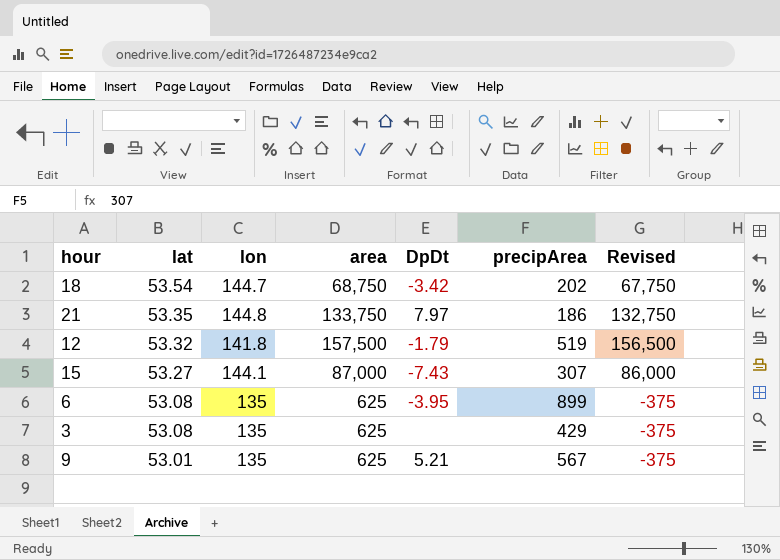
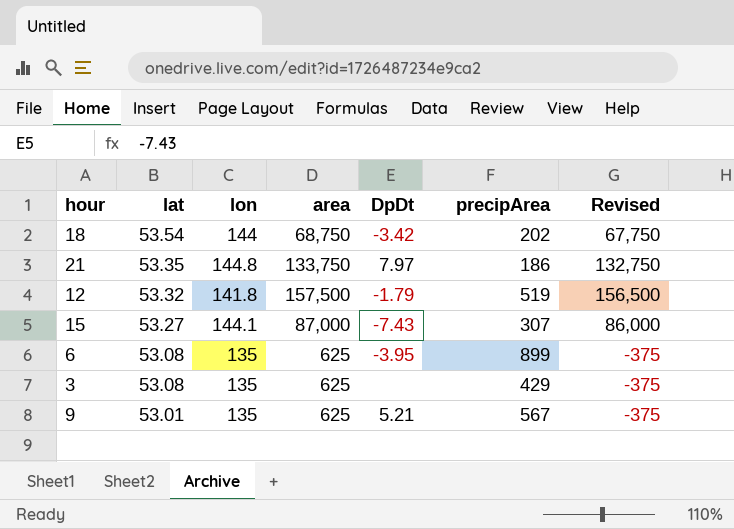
18 | lon: 144.7 -> 144

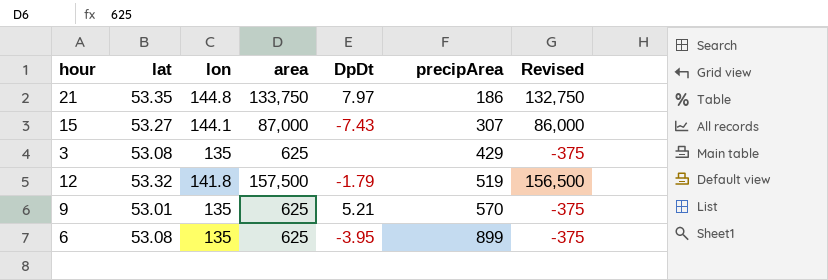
row order: lat descending -> precipArea ascending
row 18: 53.54 | 144 | 68,750 | -3.42 | 202 | 67,750 -> none
9 | precipArea: 567 -> 570

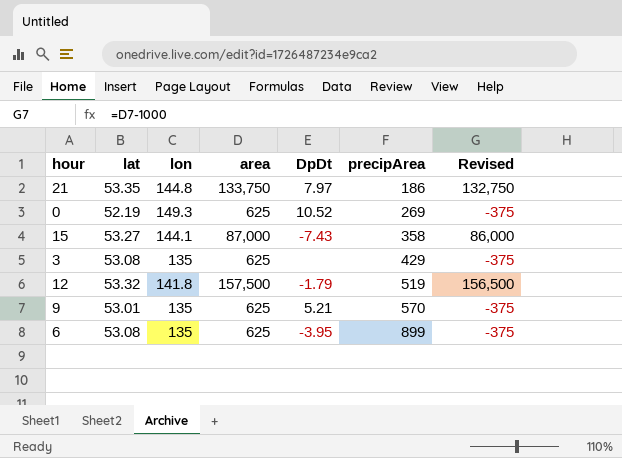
row 0: none -> 52.19 | 149.3 | 625 | 10.52 | 269 | -375
15 | precipArea: 307 -> 358

